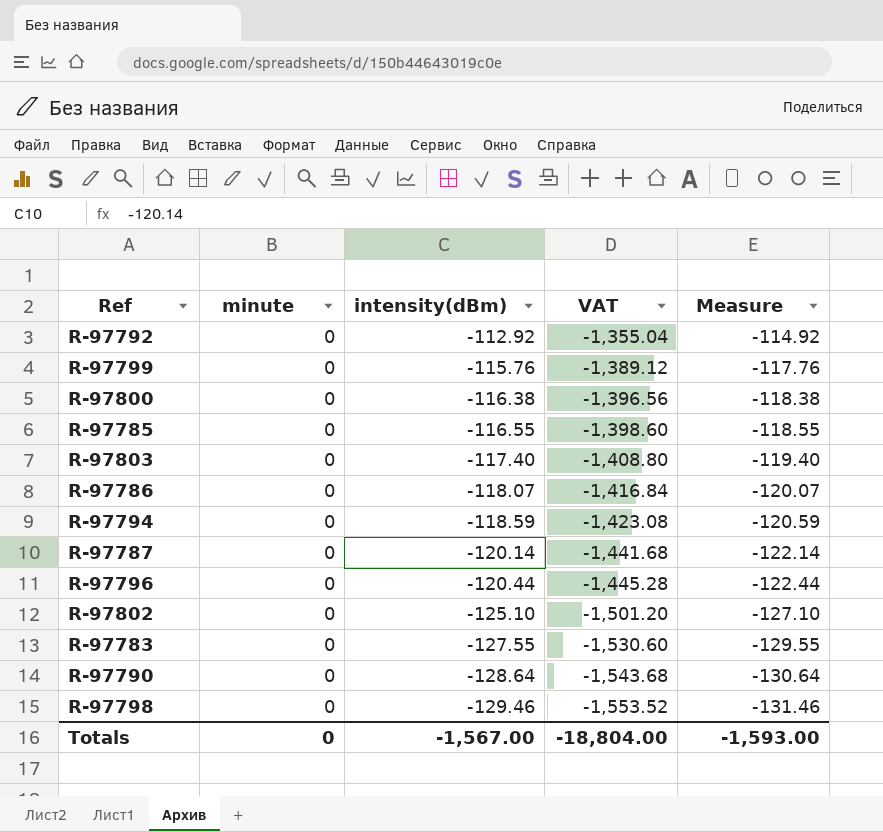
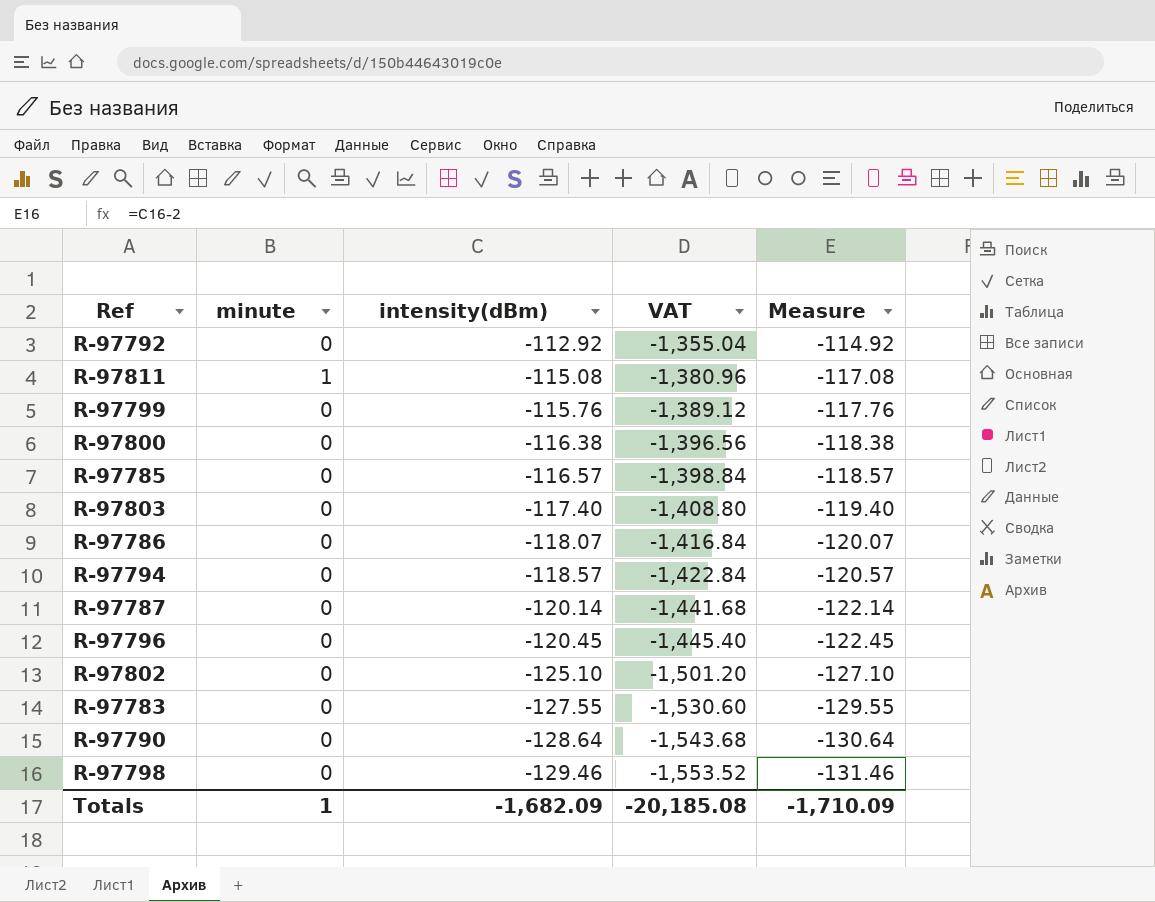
row R-97811: none -> 1 | -115.08 | -1,380.96 | -117.08
R-97785 | intensity(dBm): -116.55 -> -116.57
R-97785 | VAT: -1,398.60 -> -1,398.84
R-97785 | Measure: -118.55 -> -118.57
R-97794 | intensity(dBm): -118.59 -> -118.57
R-97794 | VAT: -1,423.08 -> -1,422.84
R-97794 | Measure: -120.59 -> -120.57
R-97796 | intensity(dBm): -120.44 -> -120.45
R-97796 | VAT: -1,445.28 -> -1,445.40
R-97796 | Measure: -122.44 -> -122.45
Totals | minute: 0 -> 1
Totals | intensity(dBm): -1,567.00 -> -1,682.09
Totals | VAT: -18,804.00 -> -20,185.08
Totals | Measure: -1,593.00 -> -1,710.09

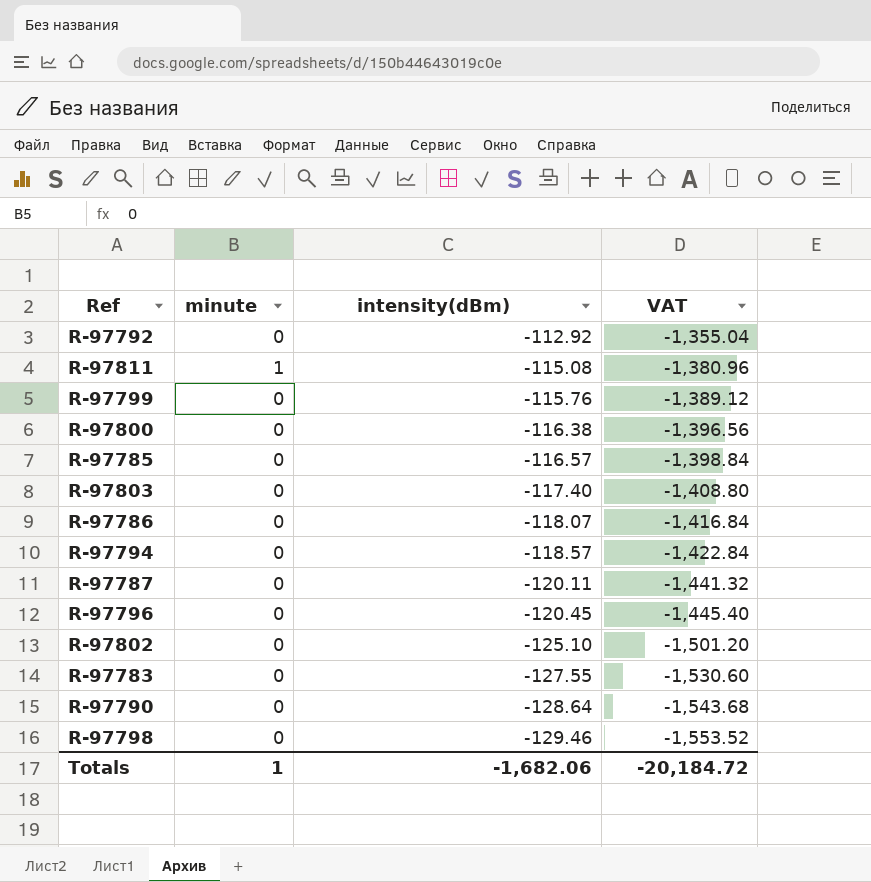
column Measure | formula: [intensity(dBm)] - 2 -> none
R-97787 | intensity(dBm): -120.14 -> -120.11
R-97787 | VAT: -1,441.68 -> -1,441.32
Totals | intensity(dBm): -1,682.09 -> -1,682.06
Totals | VAT: -20,185.08 -> -20,184.72

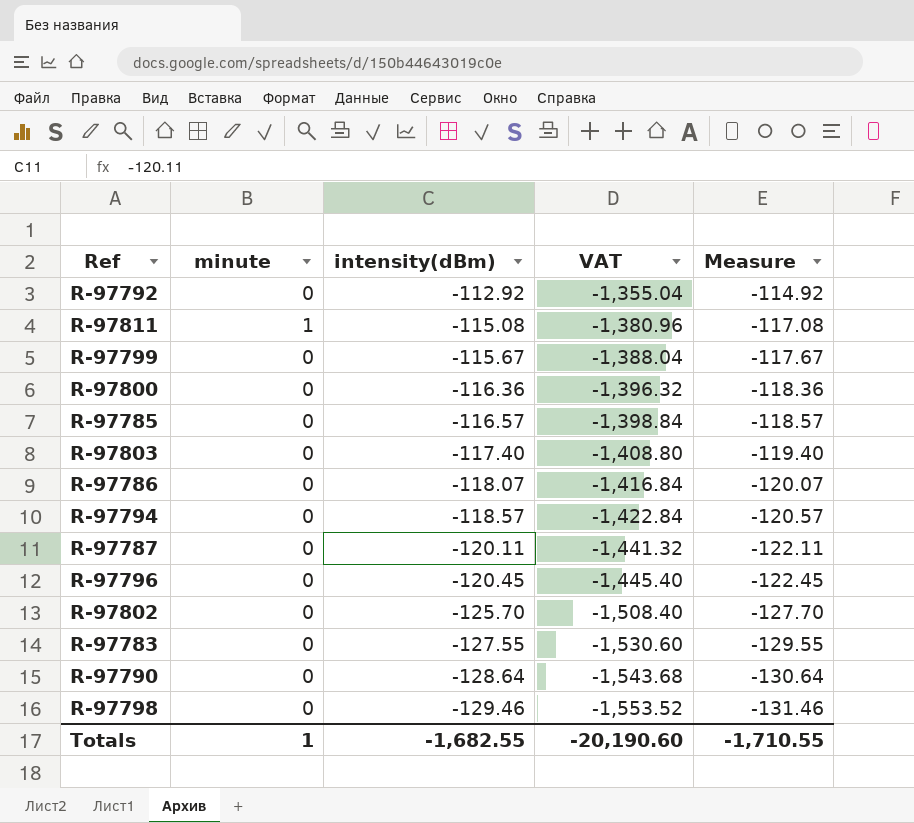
column Measure | formula: none -> [intensity(dBm)] - 2
R-97799 | intensity(dBm): -115.76 -> -115.67
R-97799 | VAT: -1,389.12 -> -1,388.04
R-97800 | intensity(dBm): -116.38 -> -116.36
R-97800 | VAT: -1,396.56 -> -1,396.32
R-97802 | intensity(dBm): -125.10 -> -125.70
R-97802 | VAT: -1,501.20 -> -1,508.40
Totals | intensity(dBm): -1,682.06 -> -1,682.55
Totals | VAT: -20,184.72 -> -20,190.60

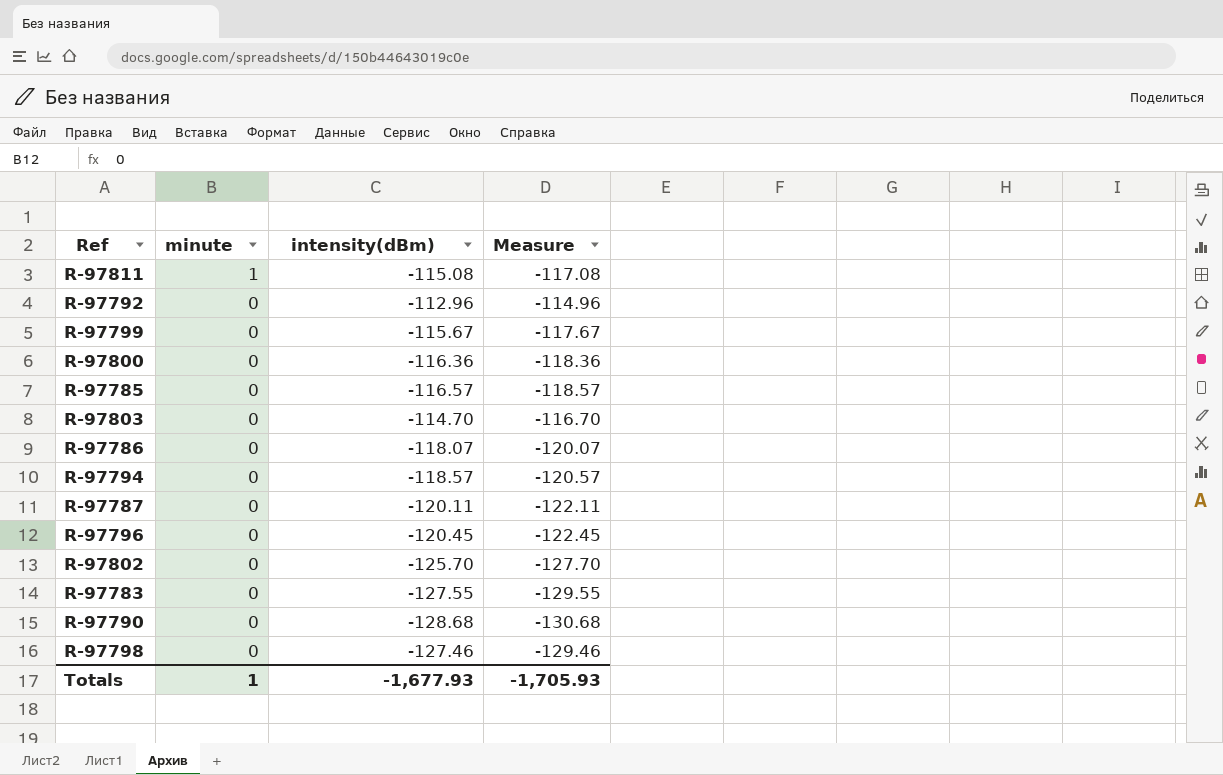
row order: intensity(dBm) descending -> minute descending
column VAT | formula: [intensity(dBm)] * 12 -> none
R-97792 | intensity(dBm): -112.92 -> -112.96
R-97792 | Measure: -114.92 -> -114.96
R-97803 | intensity(dBm): -117.40 -> -114.70
R-97803 | Measure: -119.40 -> -116.70
R-97790 | intensity(dBm): -128.64 -> -128.68
R-97790 | Measure: -130.64 -> -130.68
R-97798 | intensity(dBm): -129.46 -> -127.46
R-97798 | Measure: -131.46 -> -129.46
Totals | intensity(dBm): -1,682.55 -> -1,677.93
Totals | Measure: -1,710.55 -> -1,705.93

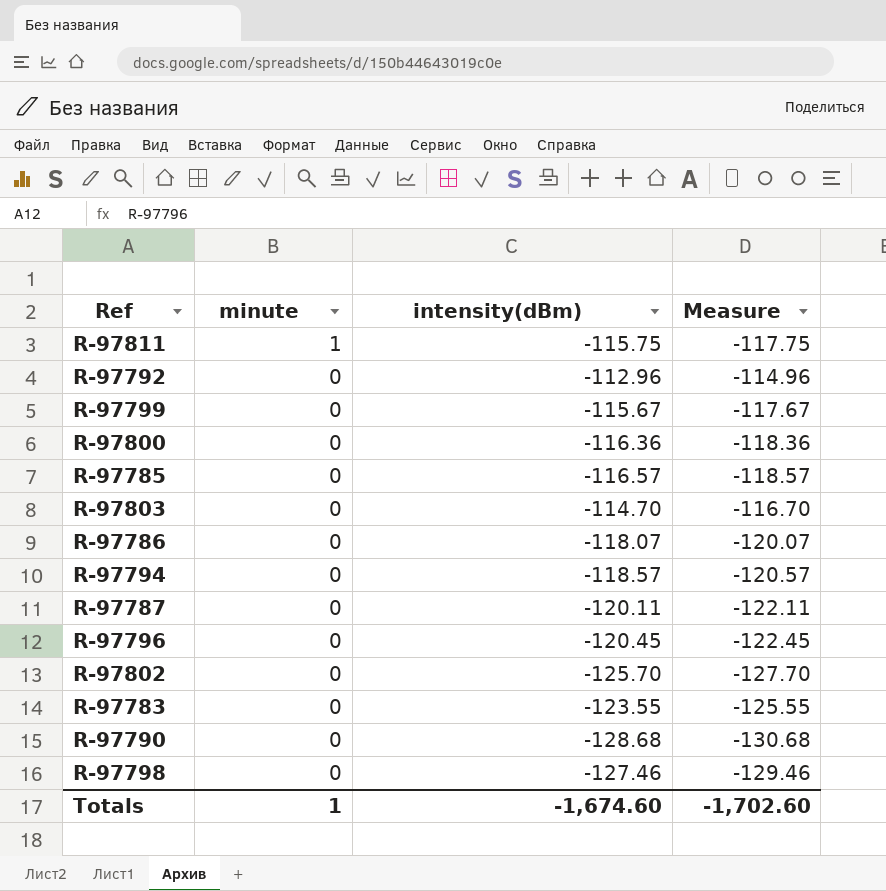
R-97811 | intensity(dBm): -115.08 -> -115.75
R-97811 | Measure: -117.08 -> -117.75
R-97783 | intensity(dBm): -127.55 -> -123.55
R-97783 | Measure: -129.55 -> -125.55
Totals | intensity(dBm): -1,677.93 -> -1,674.60
Totals | Measure: -1,705.93 -> -1,702.60

